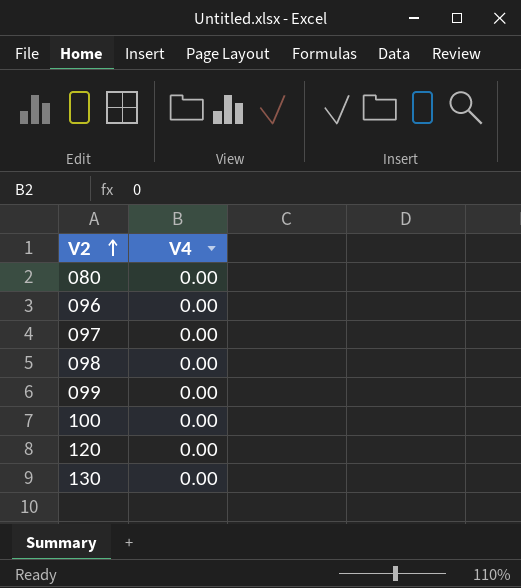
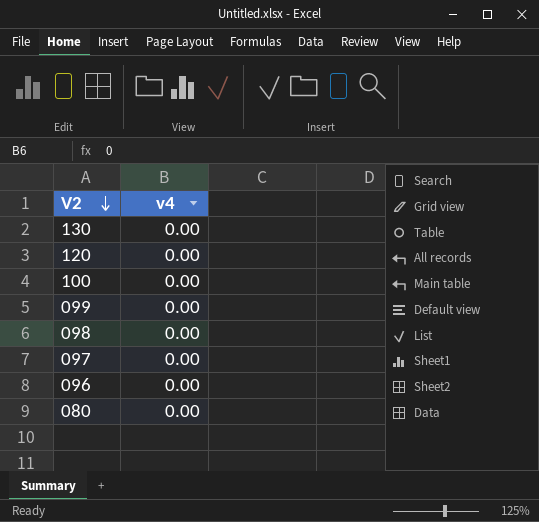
row order: V2 ascending -> V2 descending
column name: V4 -> v4

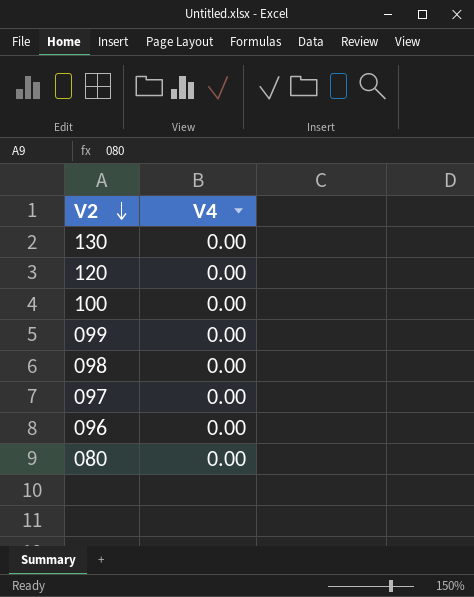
column name: v4 -> V4

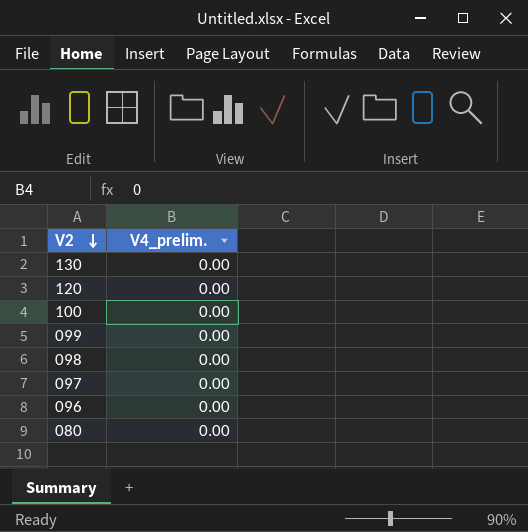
column name: V4 -> V4_prelim.

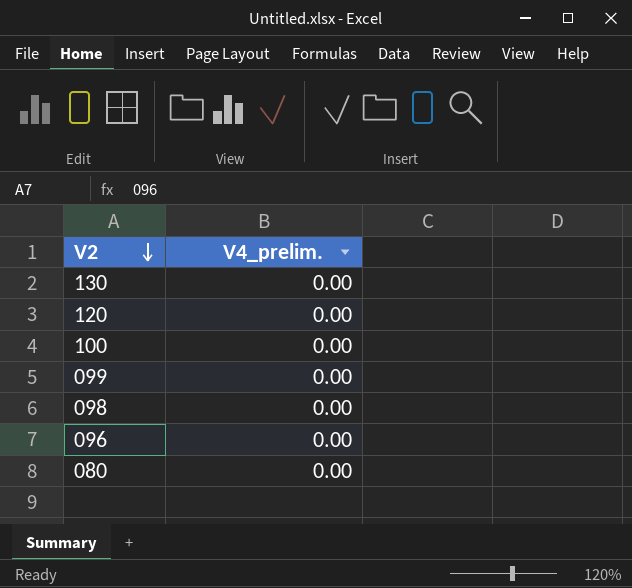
row 097: 0.00 -> none

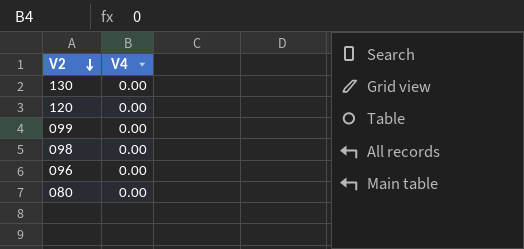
column name: V4_prelim. -> V4
row 100: 0.00 -> none

